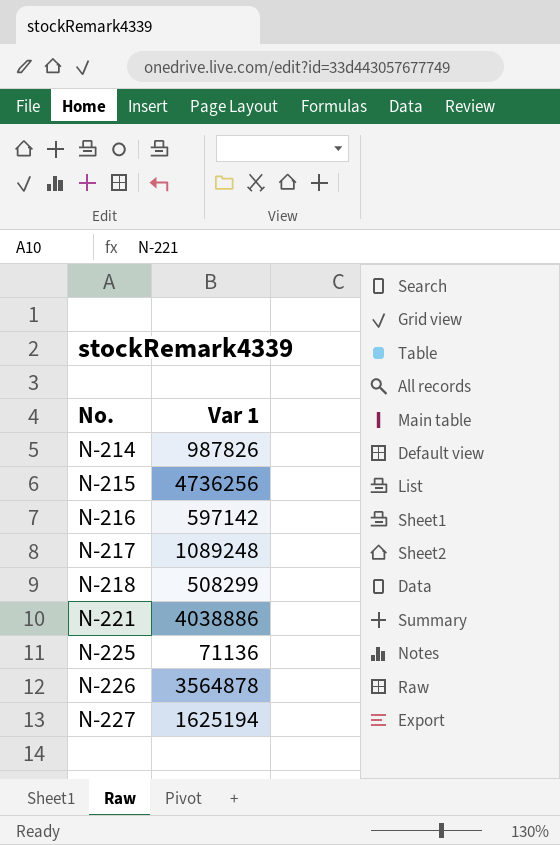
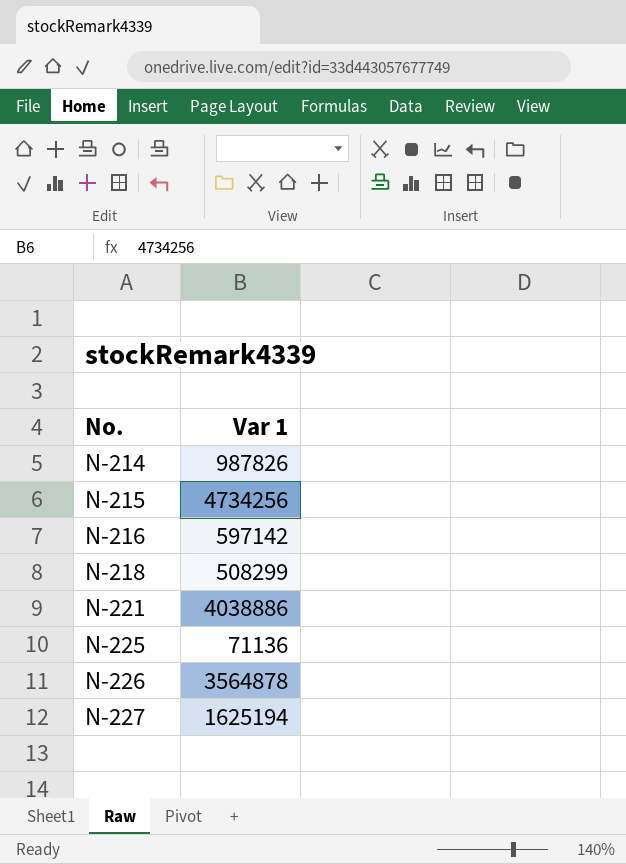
row N-217: 1089248 -> none
N-215 | Var 1: 4736256 -> 4734256

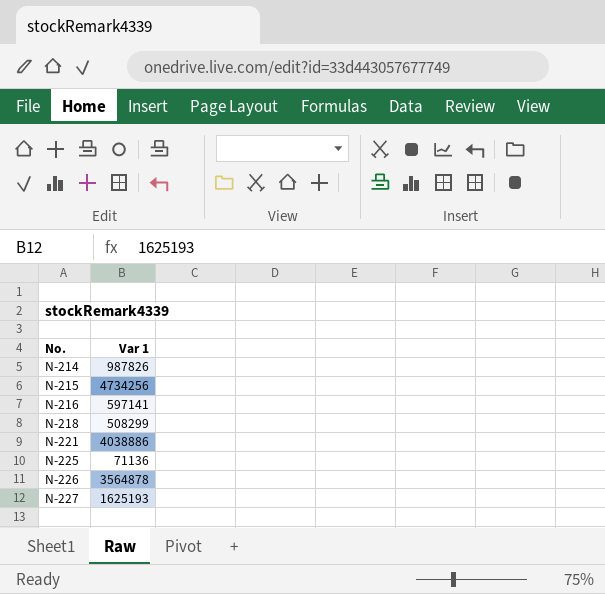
N-216 | Var 1: 597142 -> 597141
N-227 | Var 1: 1625194 -> 1625193

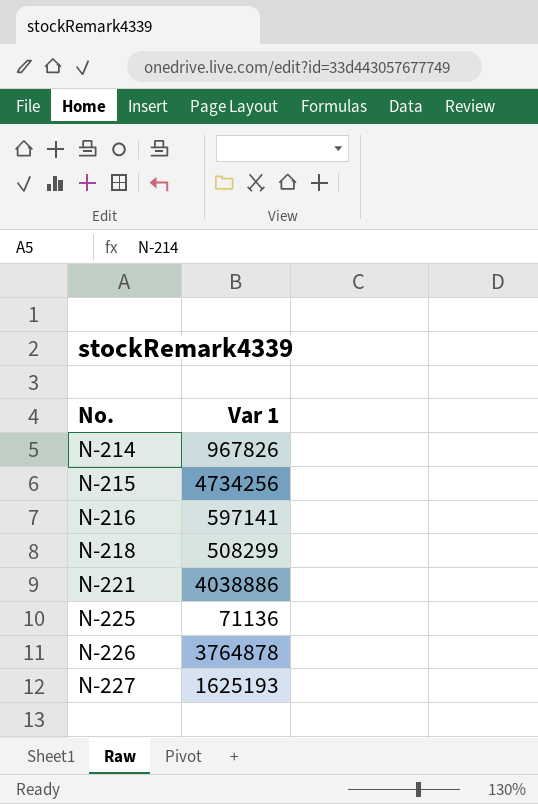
N-214 | Var 1: 987826 -> 967826
N-226 | Var 1: 3564878 -> 3764878

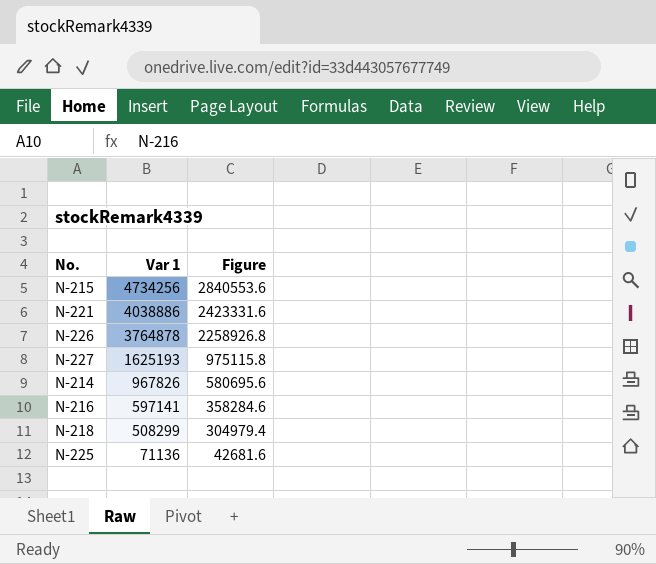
row order: No. ascending -> Var 1 descending
column Figure | formula: none -> [Var 1] * 0.6

